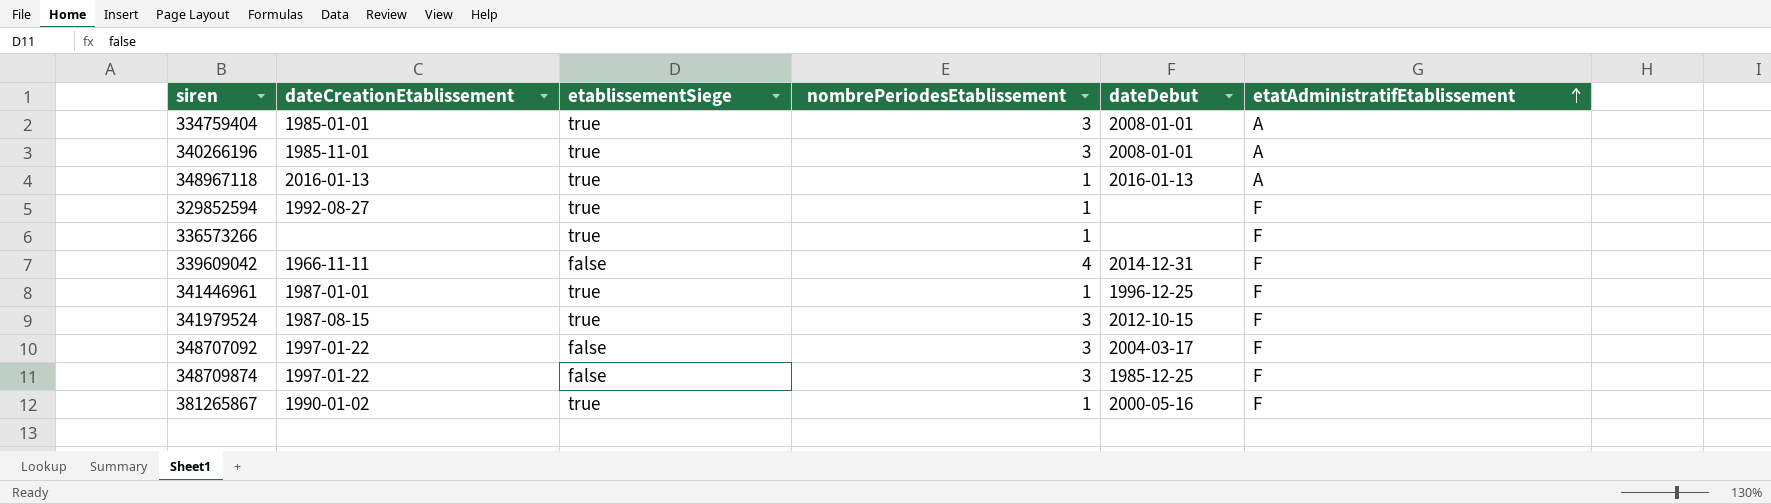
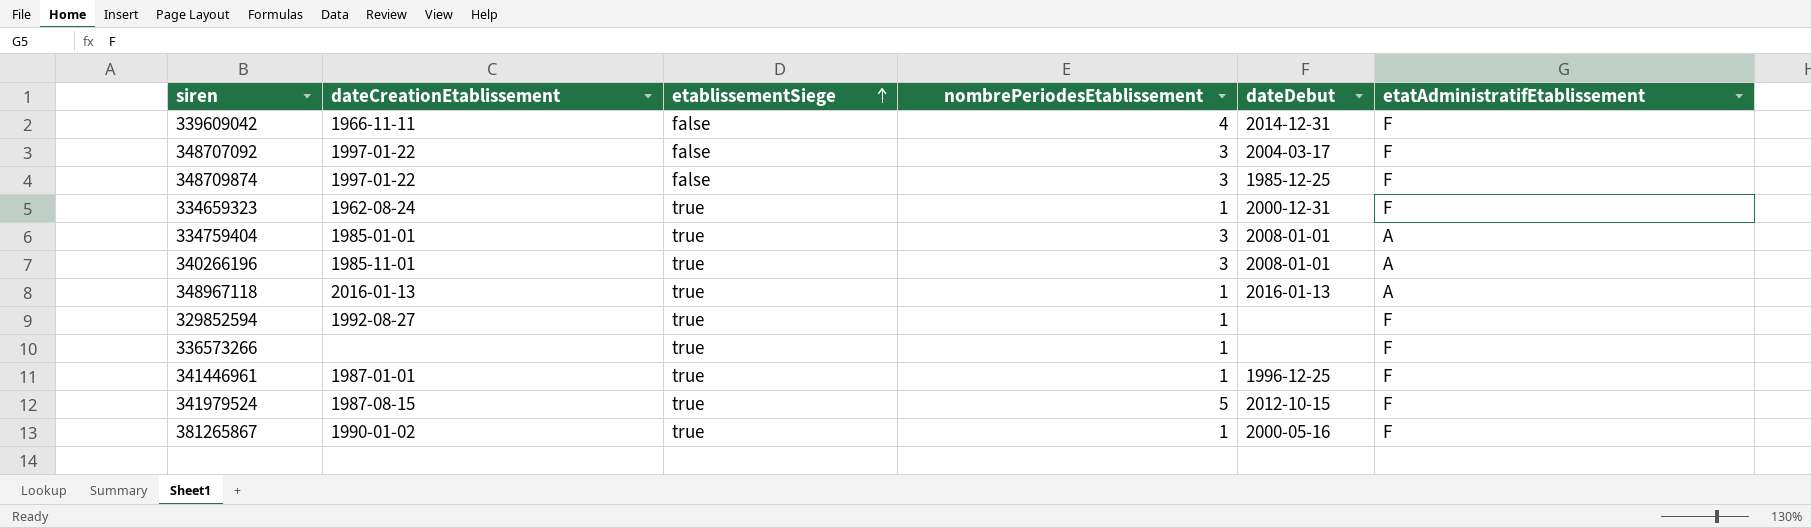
row order: etatAdministratifEtablissement ascending -> etablissementSiege ascending
row 334659323: none -> 1962-08-24 | true | 1 | 2000-12-31 | F
341979524 | nombrePeriodesEtablissement: 3 -> 5

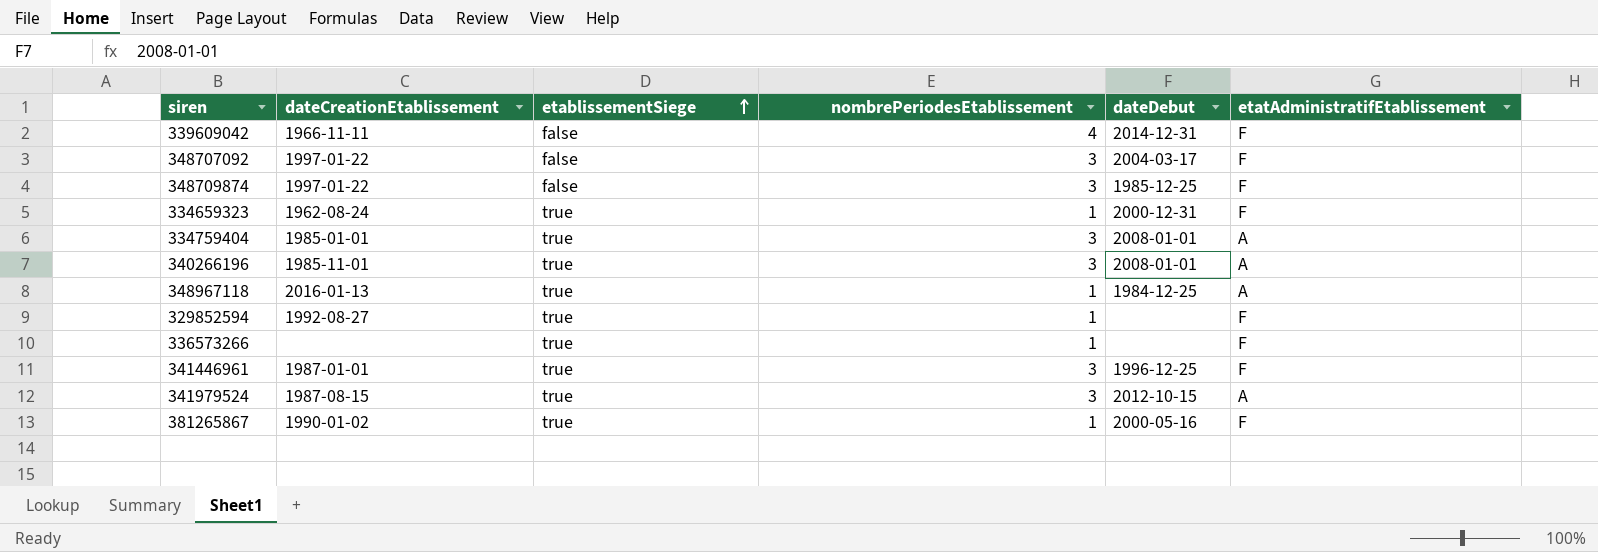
348967118 | dateDebut: 2016-01-13 -> 1984-12-25
341446961 | nombrePeriodesEtablissement: 1 -> 3
341979524 | nombrePeriodesEtablissement: 5 -> 3
341979524 | etatAdministratifEtablissement: F -> A

